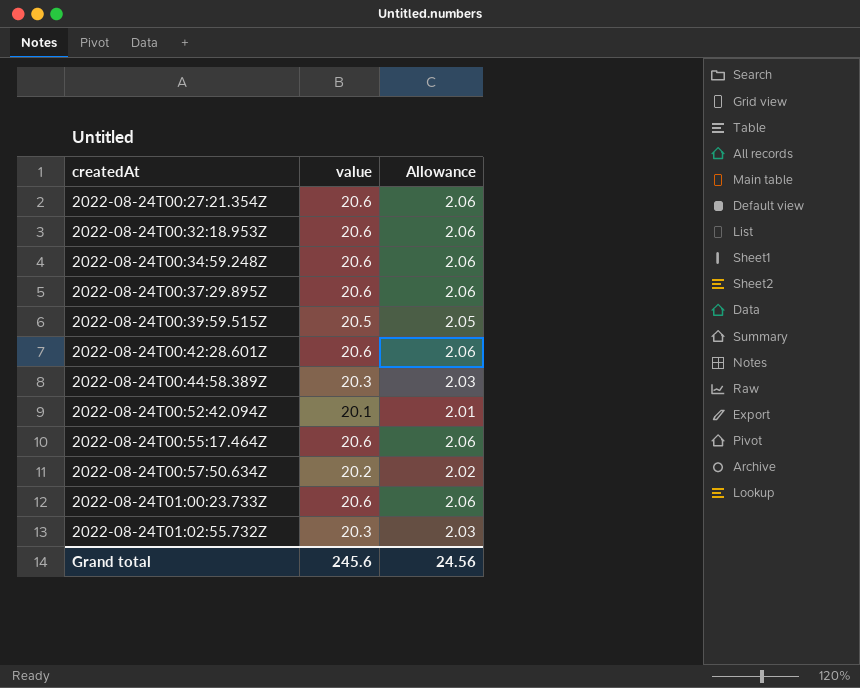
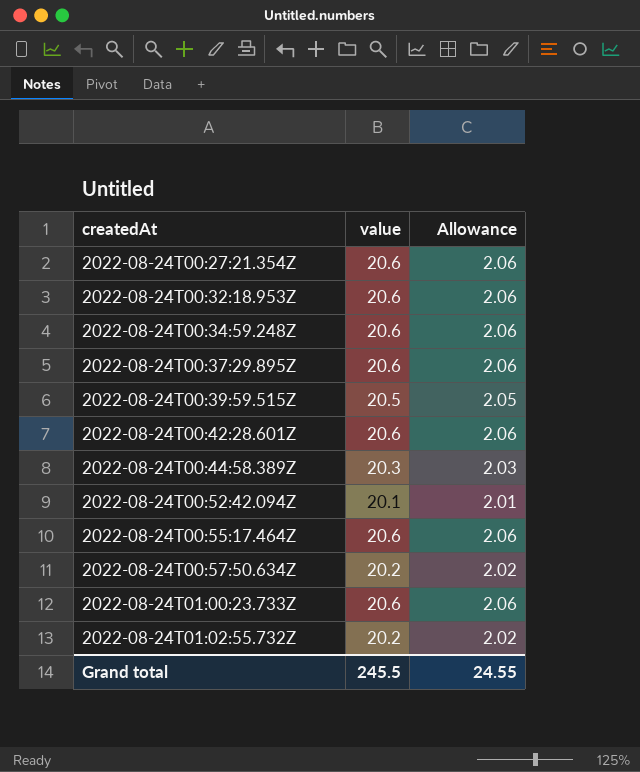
2022-08-24T01:02:55.732Z | value: 20.3 -> 20.2
2022-08-24T01:02:55.732Z | Allowance: 2.03 -> 2.02
Grand total | value: 245.6 -> 245.5
Grand total | Allowance: 24.56 -> 24.55

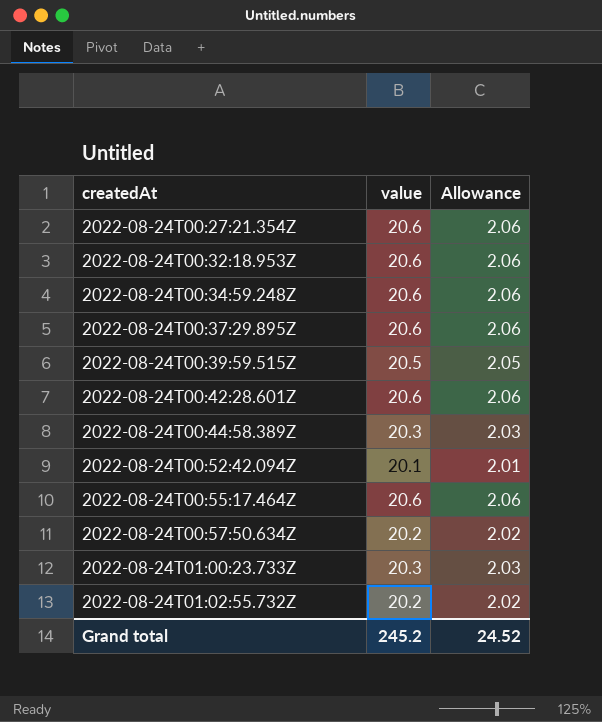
2022-08-24T01:00:23.733Z | value: 20.6 -> 20.3
2022-08-24T01:00:23.733Z | Allowance: 2.06 -> 2.03
Grand total | value: 245.5 -> 245.2
Grand total | Allowance: 24.55 -> 24.52

